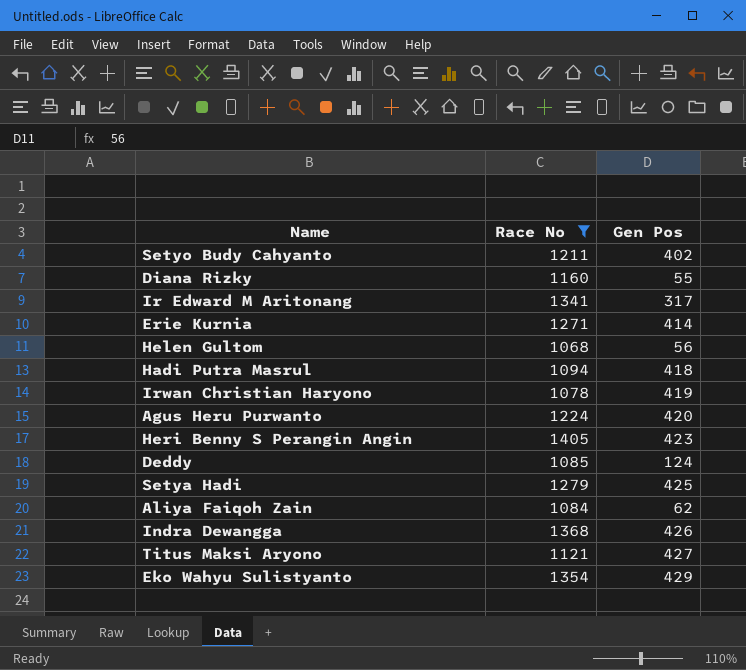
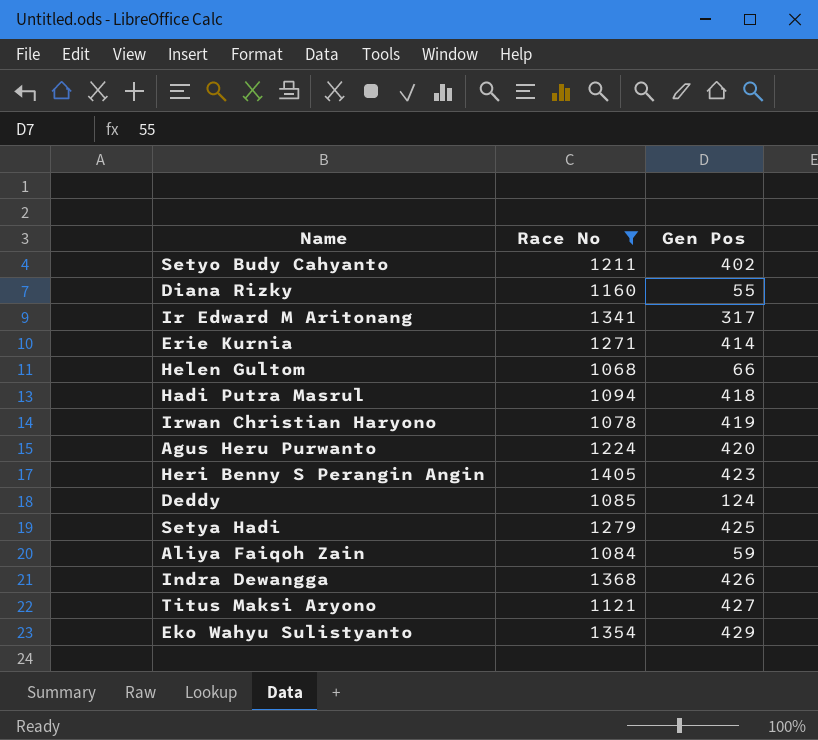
Helen Gultom | Gen Pos: 56 -> 66
Aliya Faiqoh Zain | Gen Pos: 62 -> 59

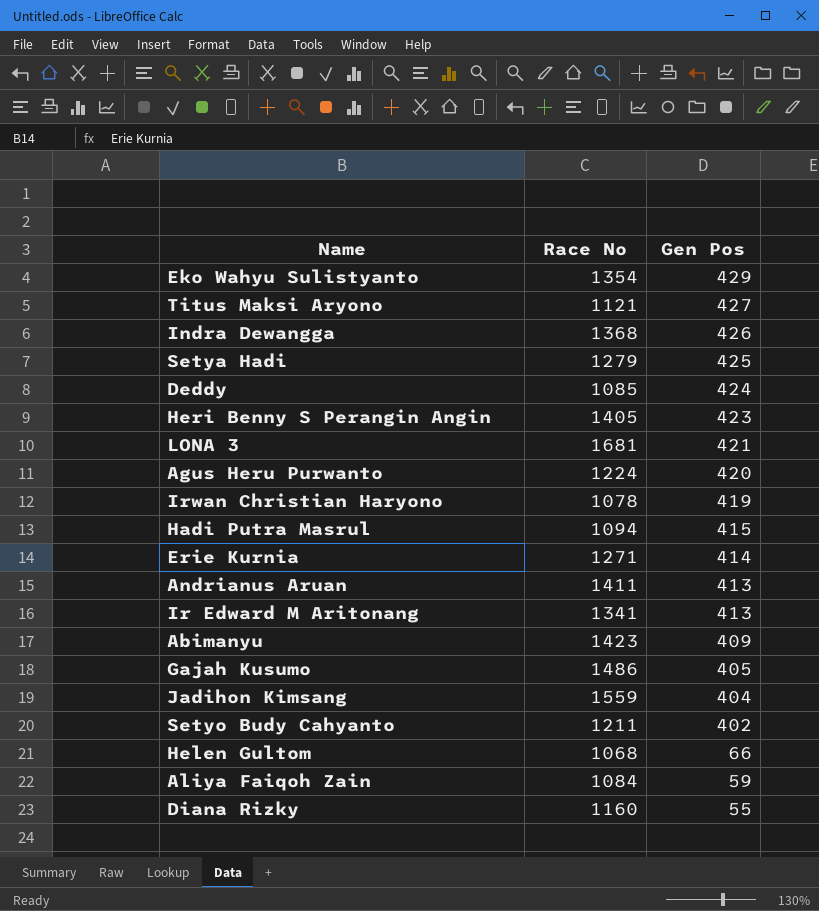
filter: Race No <= 1405 -> none
row order: none -> Gen Pos descending
Deddy | Gen Pos: 124 -> 424
Hadi Putra Masrul | Gen Pos: 418 -> 415
Ir Edward M Aritonang | Gen Pos: 317 -> 413

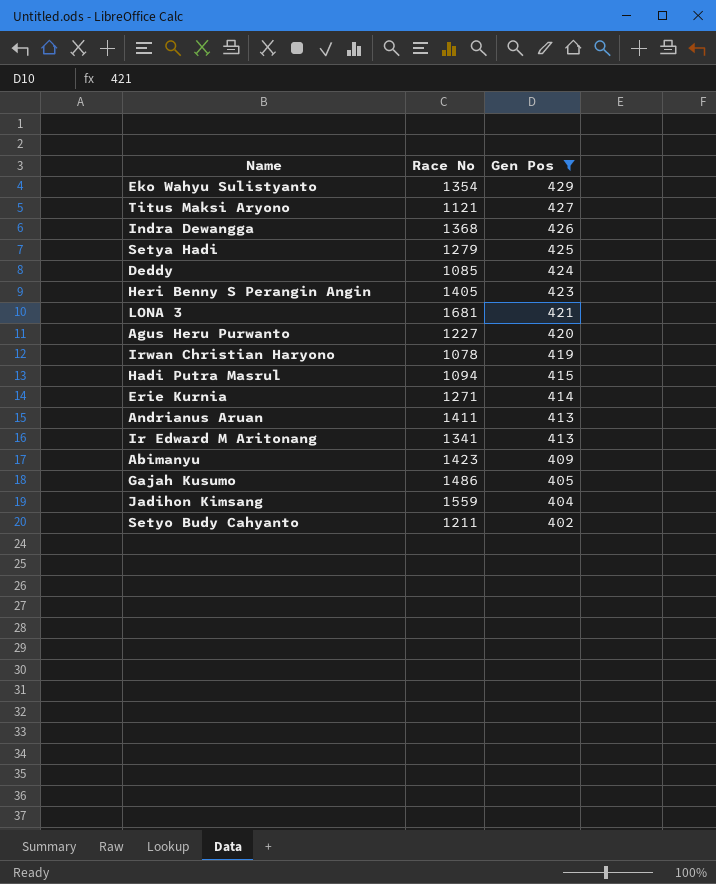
filter: none -> Gen Pos >= 402
Agus Heru Purwanto | Race No: 1224 -> 1227

